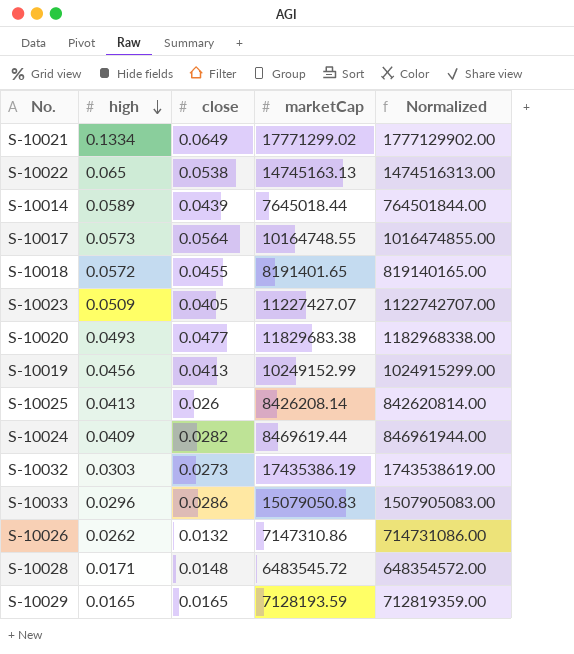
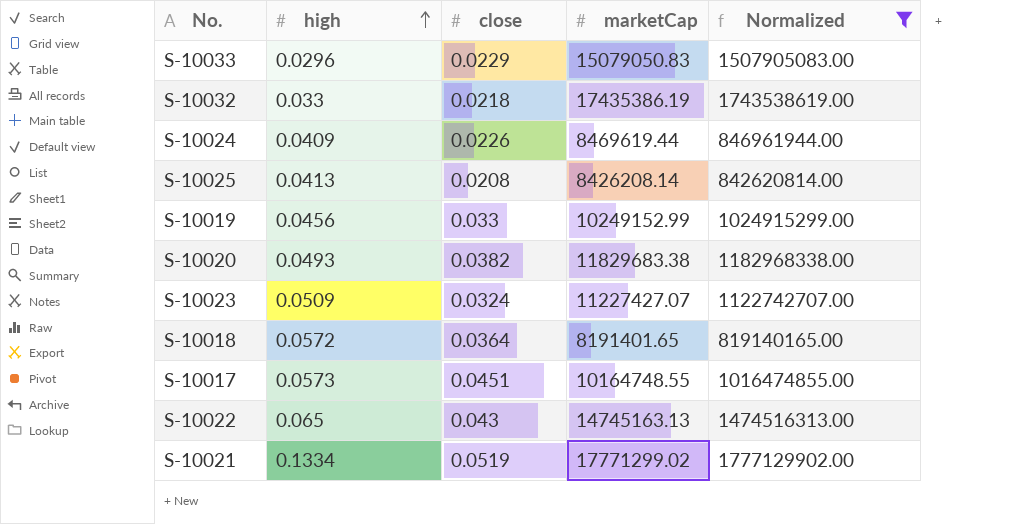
filter: none -> Normalized >= 819140165.00
row order: high descending -> high ascending
S-10033 | close: 0.0286 -> 0.0229
S-10032 | high: 0.0303 -> 0.033
S-10032 | close: 0.0273 -> 0.0218
S-10024 | close: 0.0282 -> 0.0226
S-10025 | close: 0.026 -> 0.0208
S-10019 | close: 0.0413 -> 0.033
S-10020 | close: 0.0477 -> 0.0382
S-10023 | close: 0.0405 -> 0.0324
S-10018 | close: 0.0455 -> 0.0364
S-10017 | close: 0.0564 -> 0.0451
S-10022 | close: 0.0538 -> 0.043
S-10021 | close: 0.0649 -> 0.0519

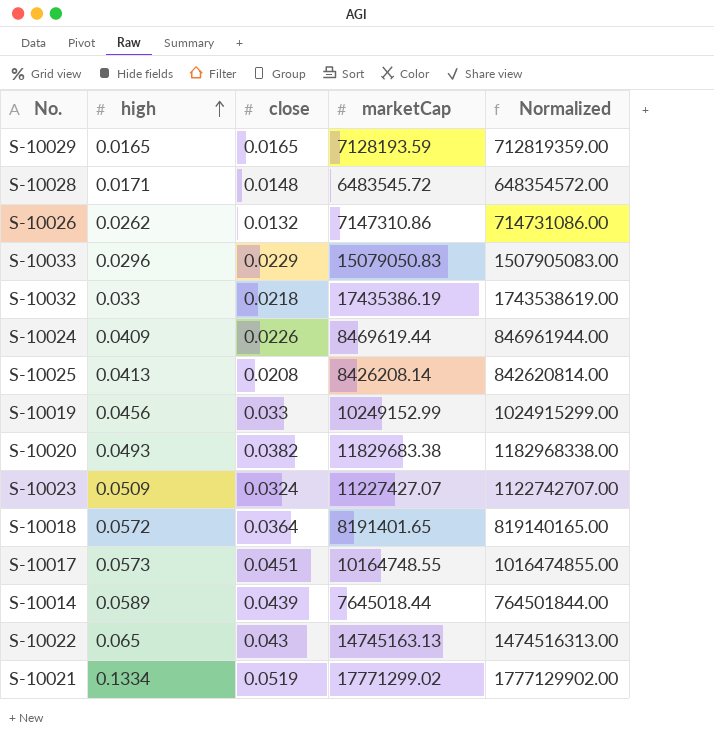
filter: Normalized >= 819140165.00 -> none

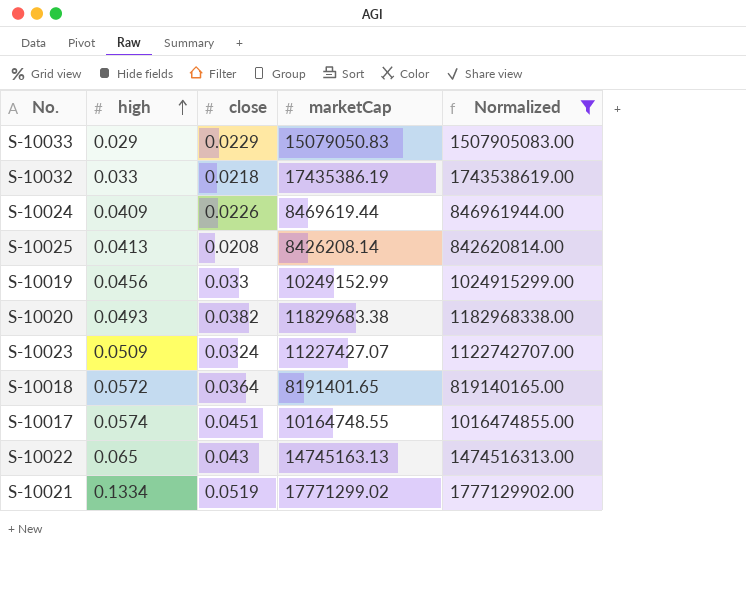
filter: none -> Normalized >= 819140165.00
S-10033 | high: 0.0296 -> 0.029
S-10017 | high: 0.0573 -> 0.0574

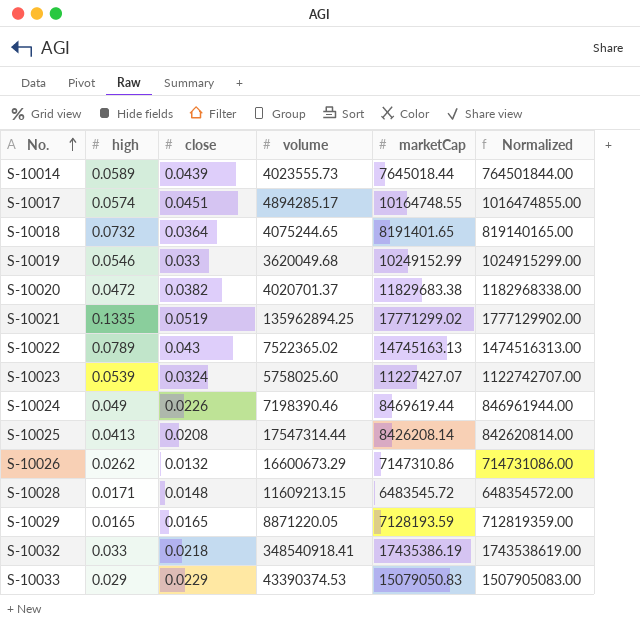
filter: Normalized >= 819140165.00 -> none
row order: high ascending -> No. ascending
column volume | position: none -> 4
S-10018 | high: 0.0572 -> 0.0732
S-10019 | high: 0.0456 -> 0.0546
S-10020 | high: 0.0493 -> 0.0472
S-10021 | high: 0.1334 -> 0.1335
S-10022 | high: 0.065 -> 0.0789
S-10023 | high: 0.0509 -> 0.0539
S-10024 | high: 0.0409 -> 0.049

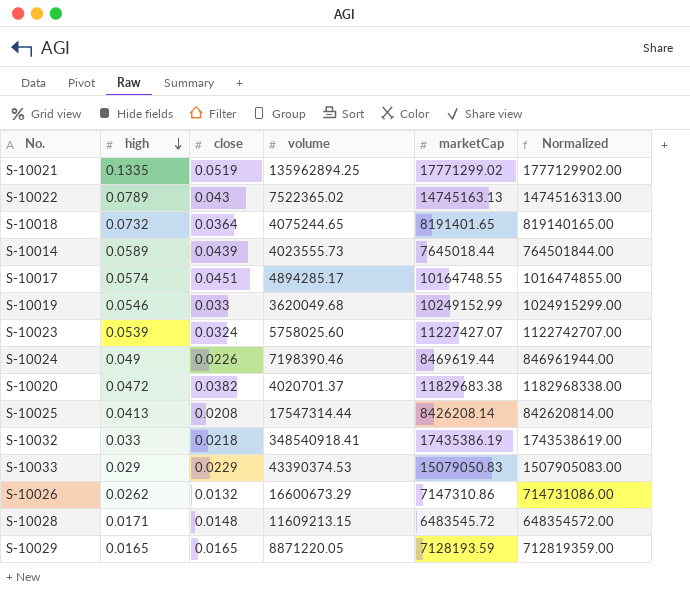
row order: No. ascending -> high descending

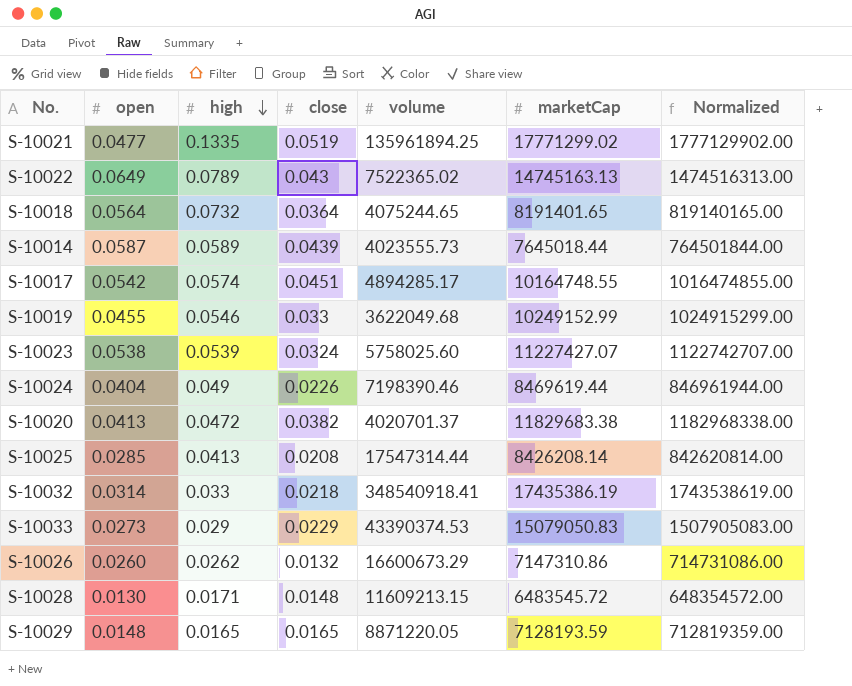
column open | position: none -> 2
S-10021 | volume: 135962894.25 -> 135961894.25
S-10019 | volume: 3620049.68 -> 3622049.68

